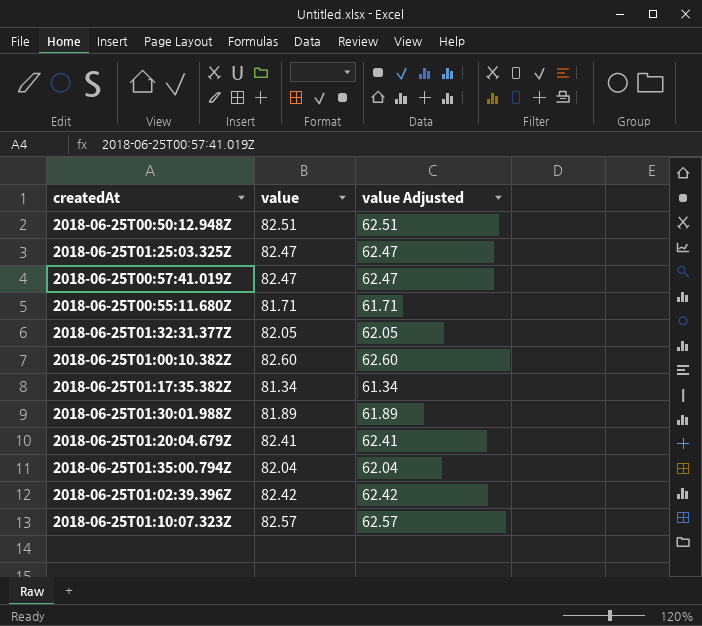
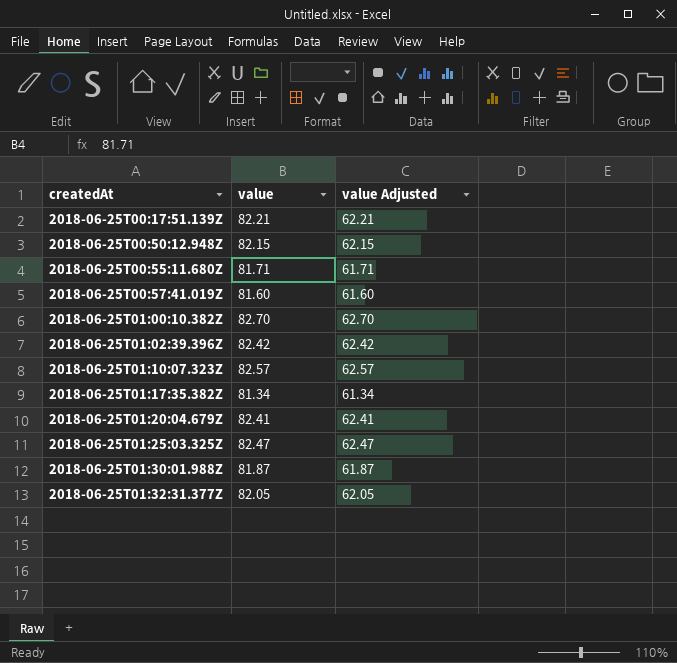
row order: none -> createdAt ascending
row 2018-06-25T01:35:00.794Z: 82.04 | 62.04 -> none
row 2018-06-25T00:17:51.139Z: none -> 82.21 | 62.21
2018-06-25T00:50:12.948Z | value: 82.51 -> 82.15
2018-06-25T00:50:12.948Z | value Adjusted: 62.51 -> 62.15
2018-06-25T00:57:41.019Z | value: 82.47 -> 81.60
2018-06-25T00:57:41.019Z | value Adjusted: 62.47 -> 61.60
2018-06-25T01:00:10.382Z | value: 82.60 -> 82.70
2018-06-25T01:00:10.382Z | value Adjusted: 62.60 -> 62.70
2018-06-25T01:30:01.988Z | value: 81.89 -> 81.87
2018-06-25T01:30:01.988Z | value Adjusted: 61.89 -> 61.87

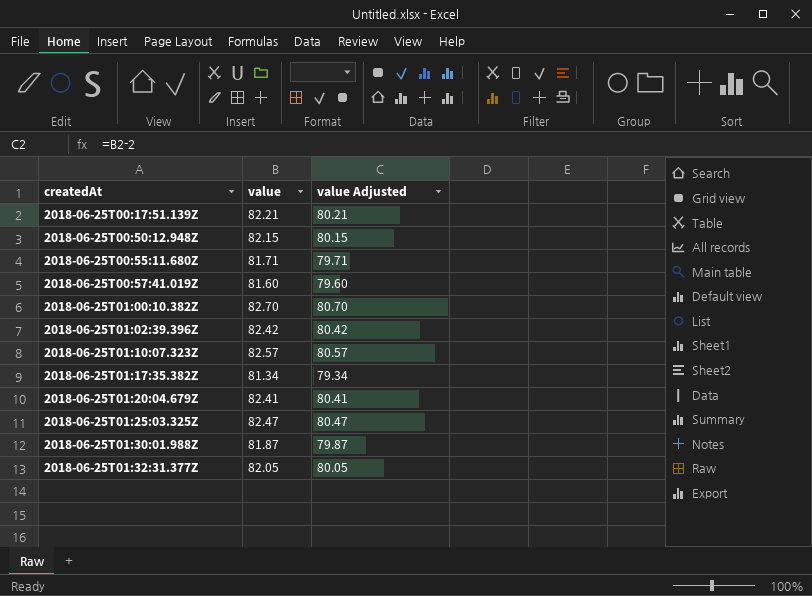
column value Adjusted | formula: [value] - 20 -> [value] - 2

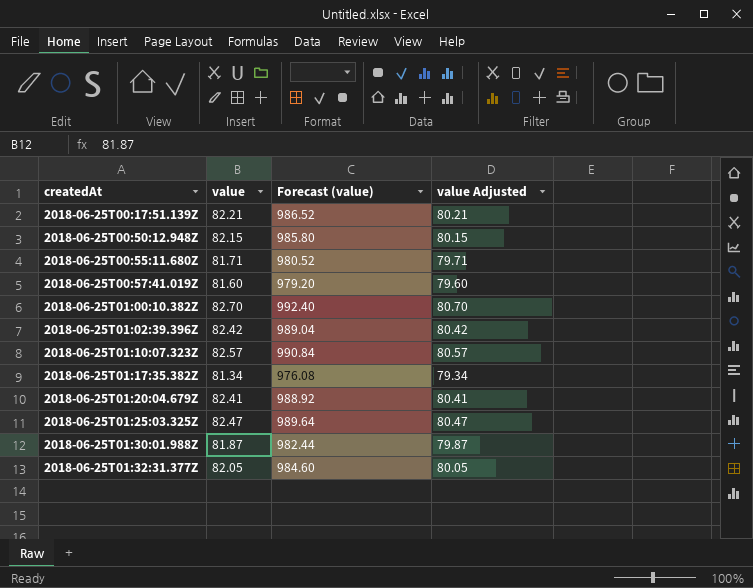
column Forecast (value) | formula: none -> [value] * 12

